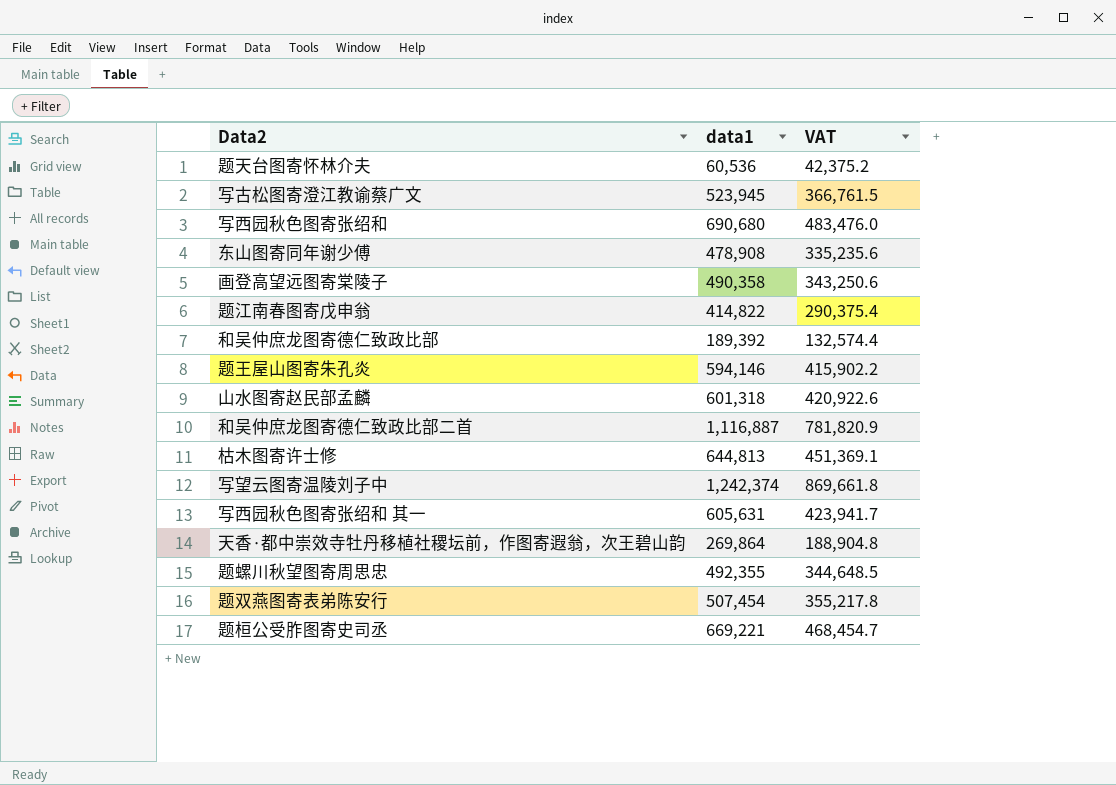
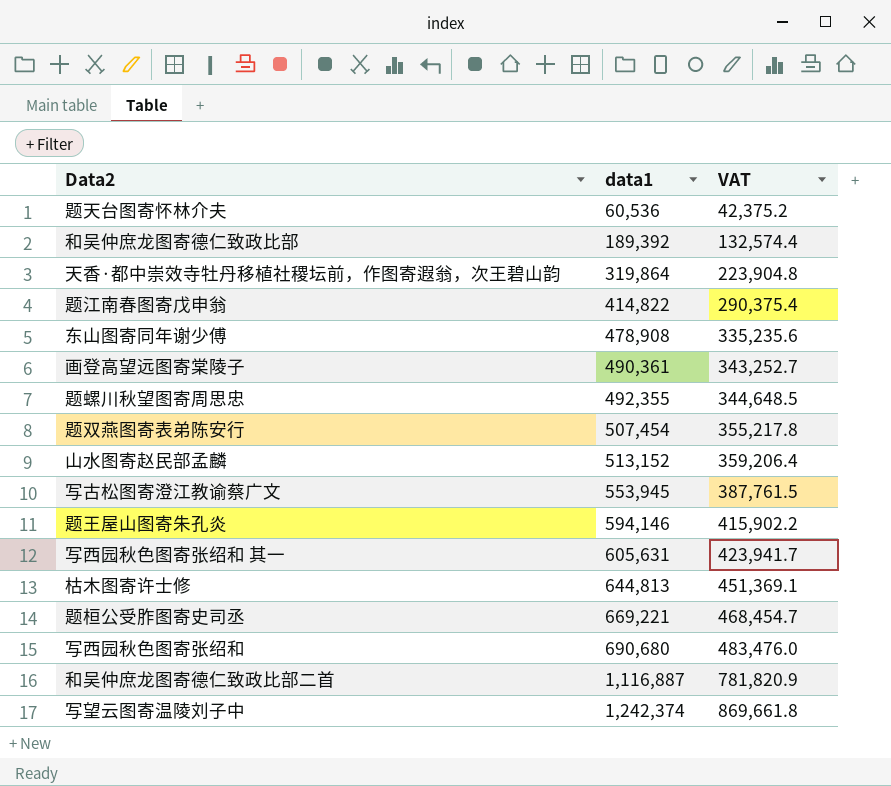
row order: none -> data1 ascending
天香·都中崇效寺牡丹移植社稷坛前，作图寄遐翁，次王碧山韵 | data1: 269,864 -> 319,864
天香·都中崇效寺牡丹移植社稷坛前，作图寄遐翁，次王碧山韵 | VAT: 188,904.8 -> 223,904.8
画登高望远图寄棠陵子 | data1: 490,358 -> 490,361
画登高望远图寄棠陵子 | VAT: 343,250.6 -> 343,252.7
山水图寄赵民部孟麟 | data1: 601,318 -> 513,152
山水图寄赵民部孟麟 | VAT: 420,922.6 -> 359,206.4
写古松图寄澄江教谕蔡广文 | data1: 523,945 -> 553,945
写古松图寄澄江教谕蔡广文 | VAT: 366,761.5 -> 387,761.5

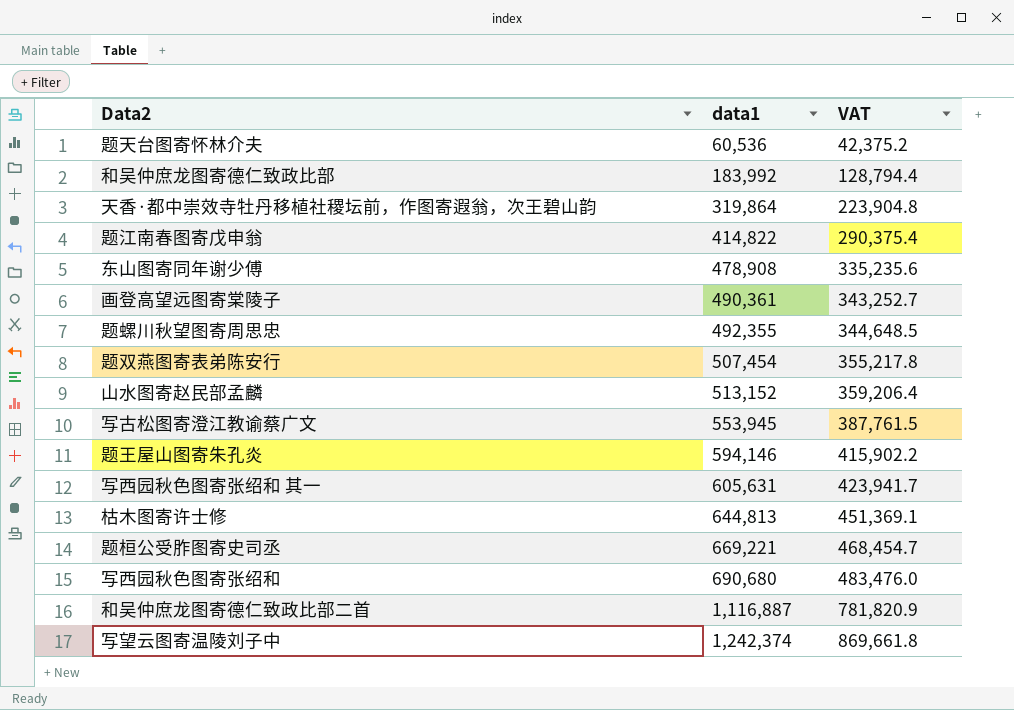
和吴仲庶龙图寄德仁致政比部 | data1: 189,392 -> 183,992
和吴仲庶龙图寄德仁致政比部 | VAT: 132,574.4 -> 128,794.4

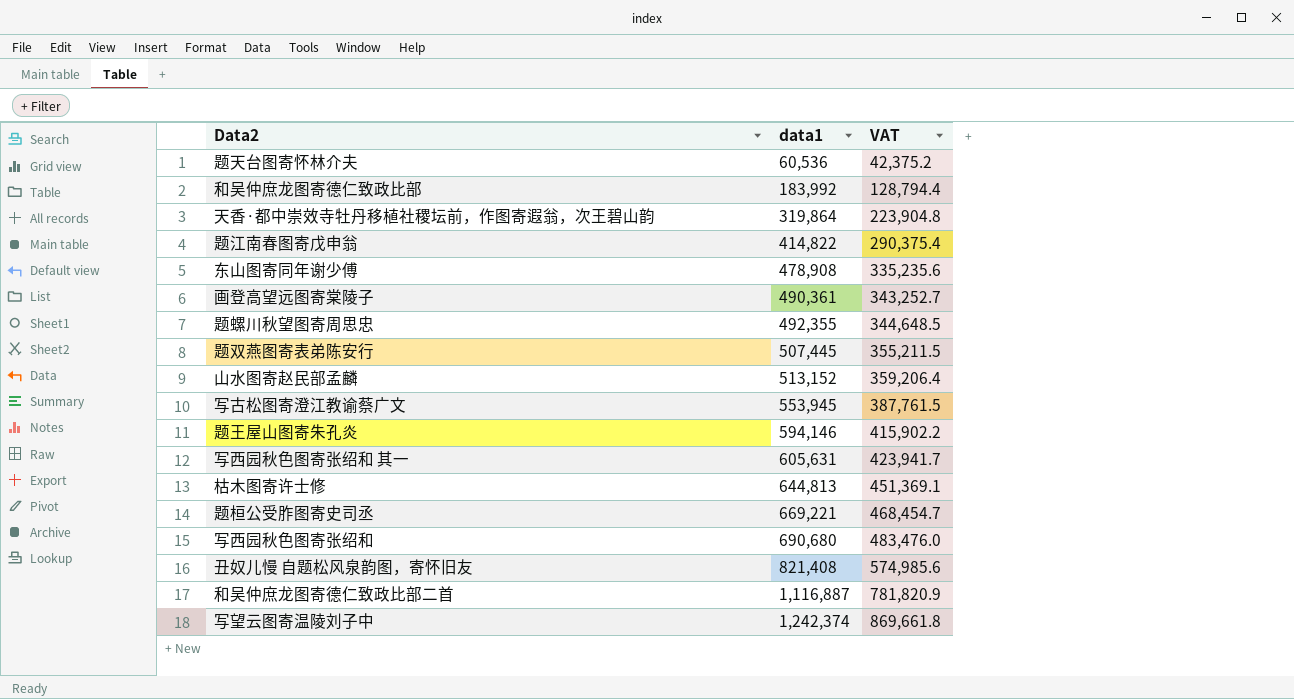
题双燕图寄表弟陈安行 | data1: 507,454 -> 507,445
题双燕图寄表弟陈安行 | VAT: 355,217.8 -> 355,211.5
row 丑奴儿慢 自题松风泉韵图，寄怀旧友: none -> 821,408 | 574,985.6

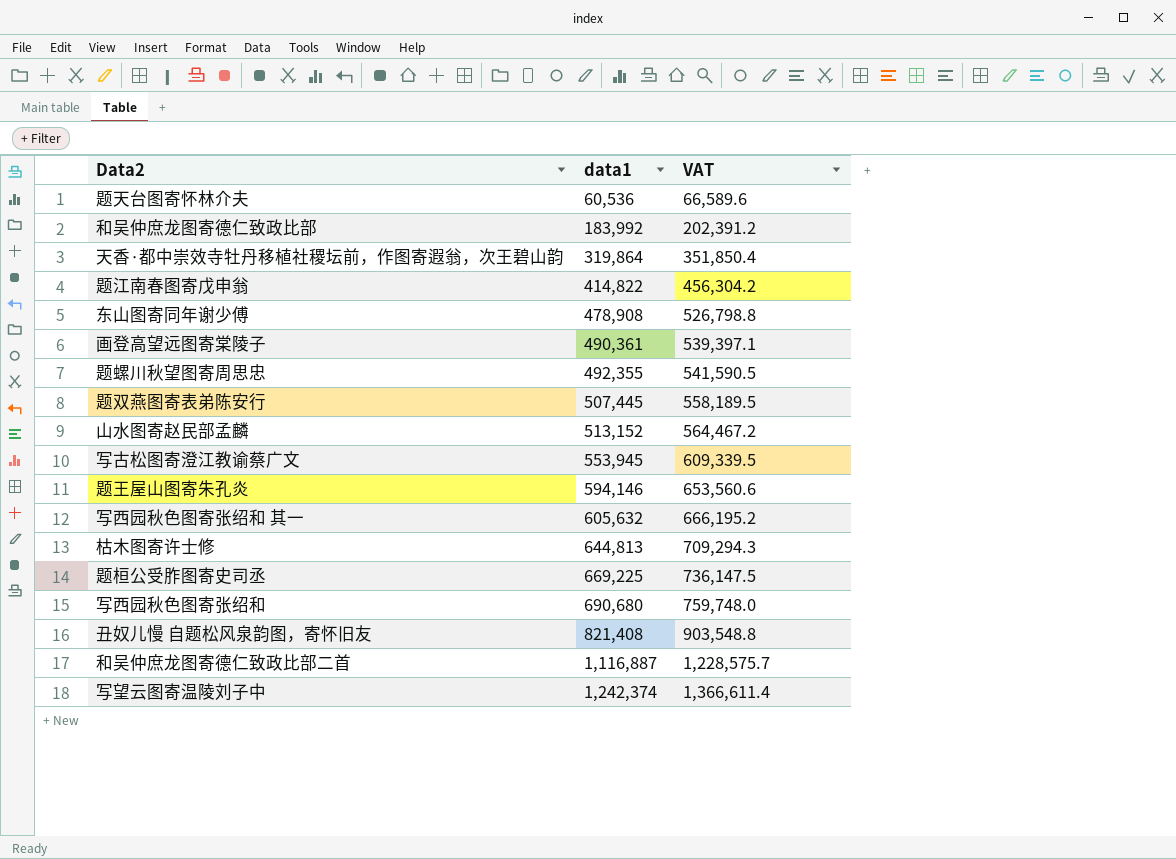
column VAT | formula: [data1] * 0.7 -> [data1] * 1.1
写西园秋色图寄张绍和 其一 | data1: 605,631 -> 605,632
题桓公受胙图寄史司丞 | data1: 669,221 -> 669,225

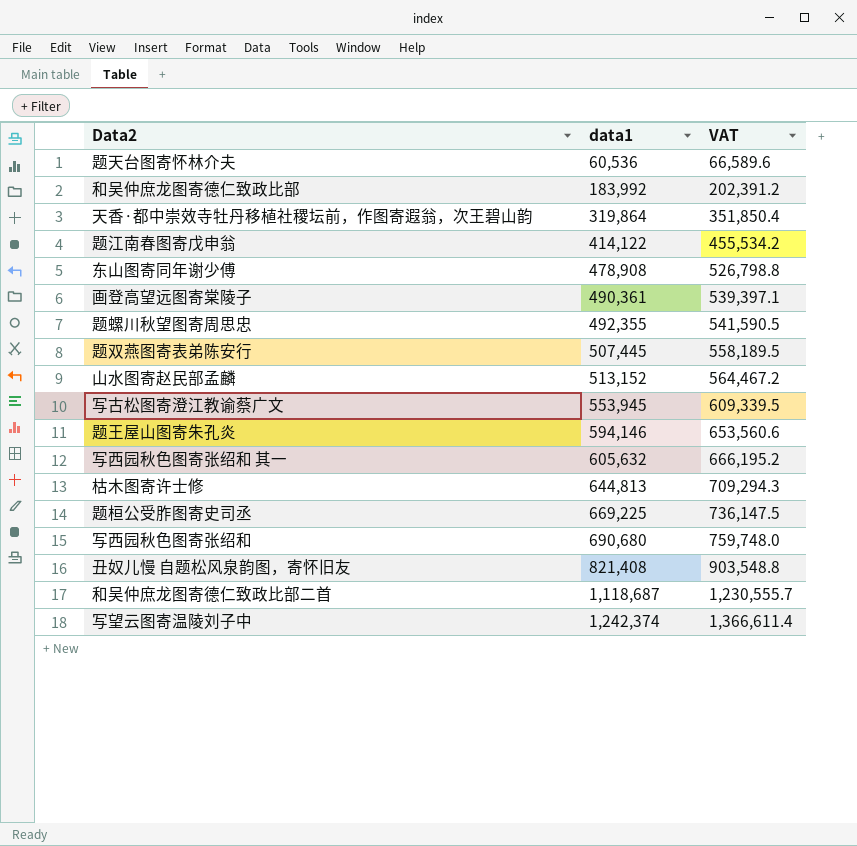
题江南春图寄戊申翁 | data1: 414,822 -> 414,122
题江南春图寄戊申翁 | VAT: 456,304.2 -> 455,534.2
和吴仲庶龙图寄德仁致政比部二首 | data1: 1,116,887 -> 1,118,687
和吴仲庶龙图寄德仁致政比部二首 | VAT: 1,228,575.7 -> 1,230,555.7

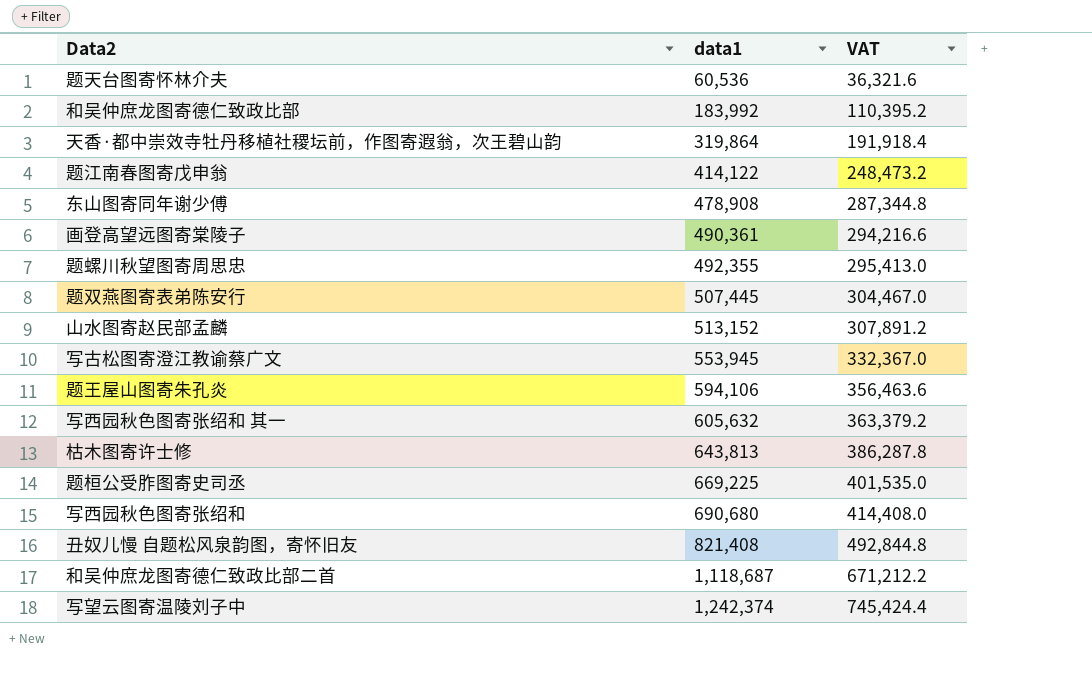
column VAT | formula: [data1] * 1.1 -> [data1] * 0.6
题王屋山图寄朱孔炎 | data1: 594,146 -> 594,106
枯木图寄许士修 | data1: 644,813 -> 643,813

